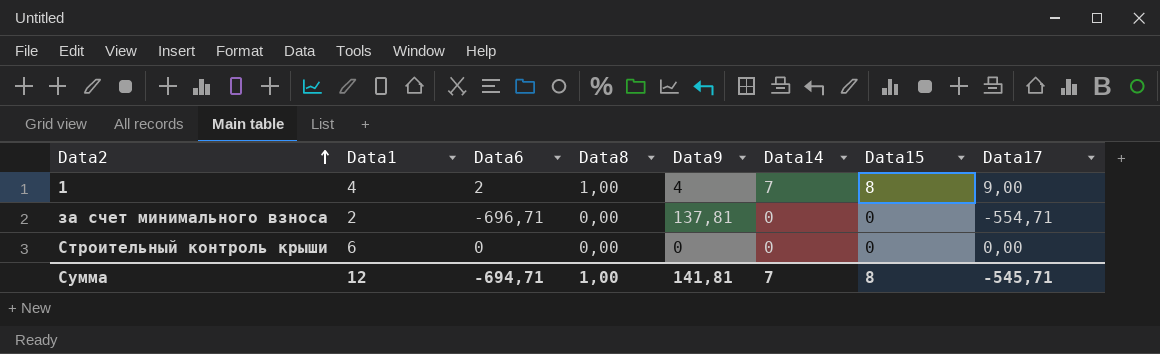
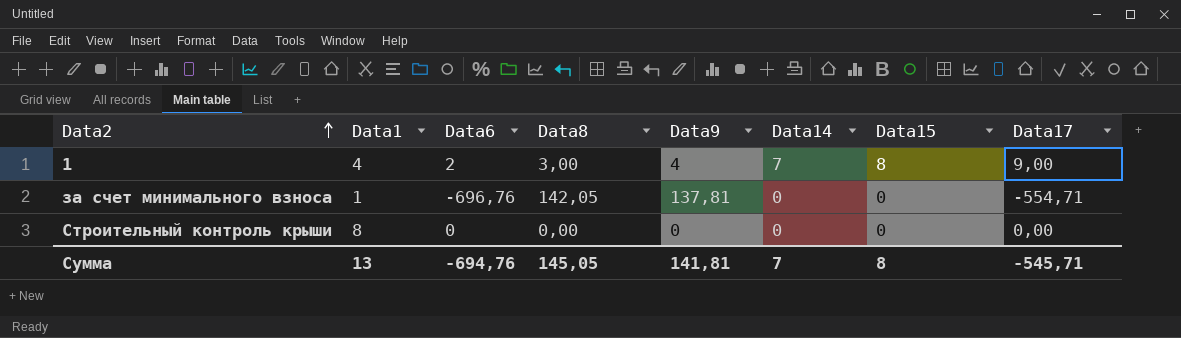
1 | Data8: 1,00 -> 3,00
за счет минимального взноса | Data1: 2 -> 1
за счет минимального взноса | Data6: -696,71 -> -696,76
за счет минимального взноса | Data8: 0,00 -> 142,05
Строительный контроль крыши | Data1: 6 -> 8
Сумма | Data1: 12 -> 13
Сумма | Data6: -694,71 -> -694,76
Сумма | Data8: 1,00 -> 145,05

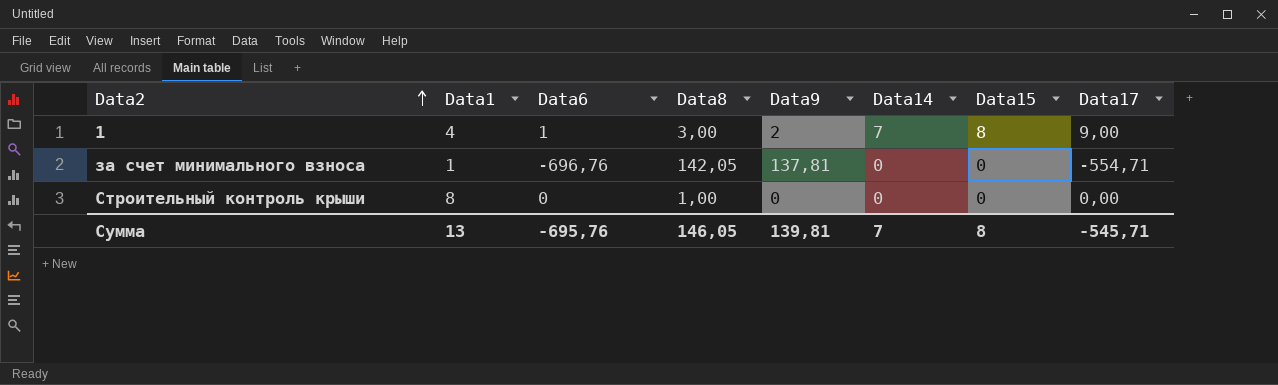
1 | Data6: 2 -> 1
1 | Data9: 4 -> 2
Строительный контроль крыши | Data8: 0,00 -> 1,00
Сумма | Data6: -694,76 -> -695,76
Сумма | Data8: 145,05 -> 146,05
Сумма | Data9: 141,81 -> 139,81

